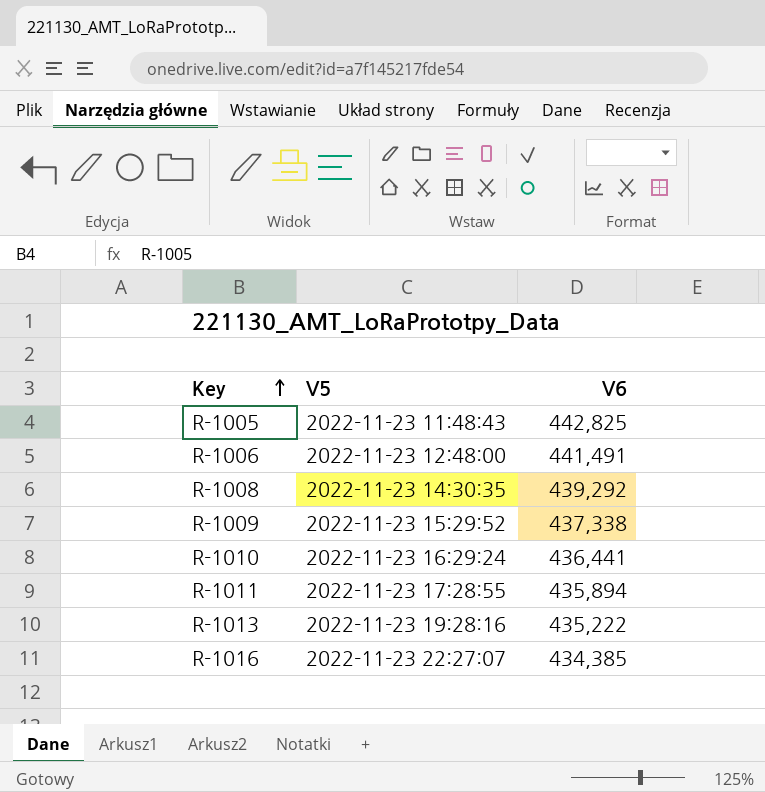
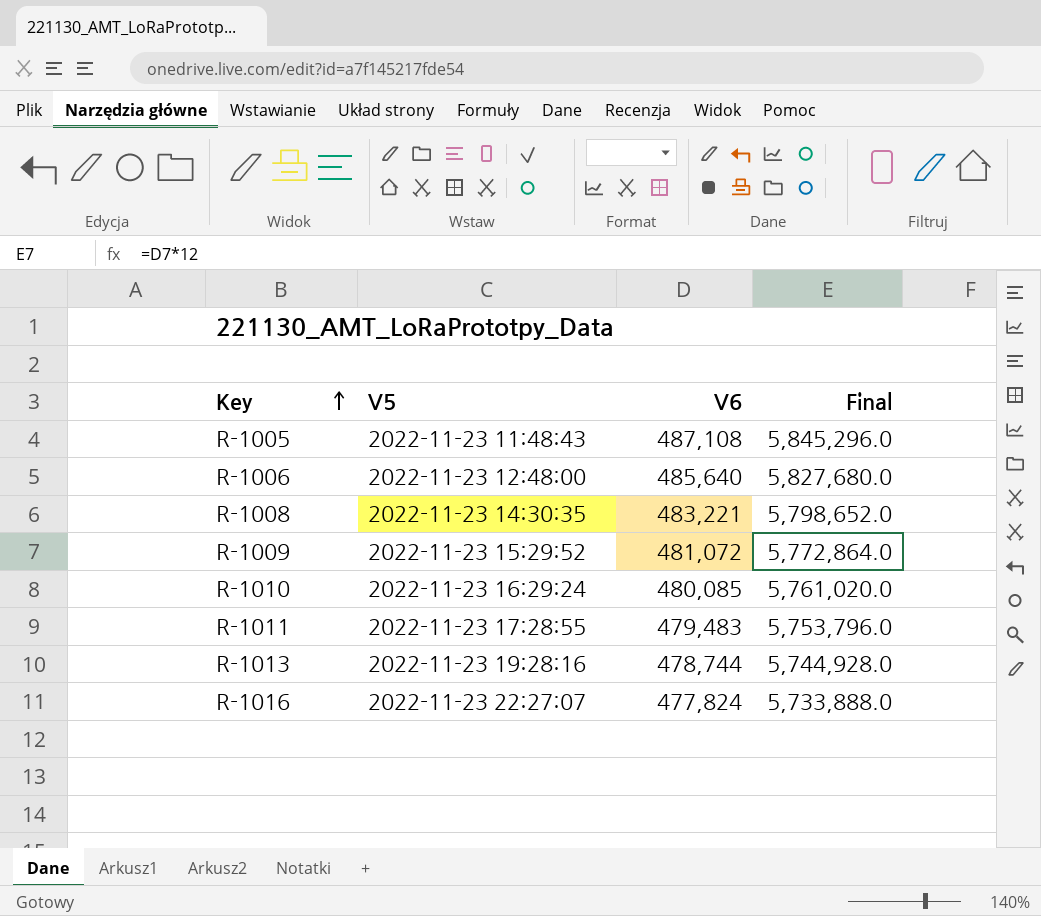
column Final | formula: none -> [V6] * 12
R-1005 | V6: 442,825 -> 487,108
R-1006 | V6: 441,491 -> 485,640
R-1008 | V6: 439,292 -> 483,221
R-1009 | V6: 437,338 -> 481,072
R-1010 | V6: 436,441 -> 480,085
R-1011 | V6: 435,894 -> 479,483
R-1013 | V6: 435,222 -> 478,744
R-1016 | V6: 434,385 -> 477,824

